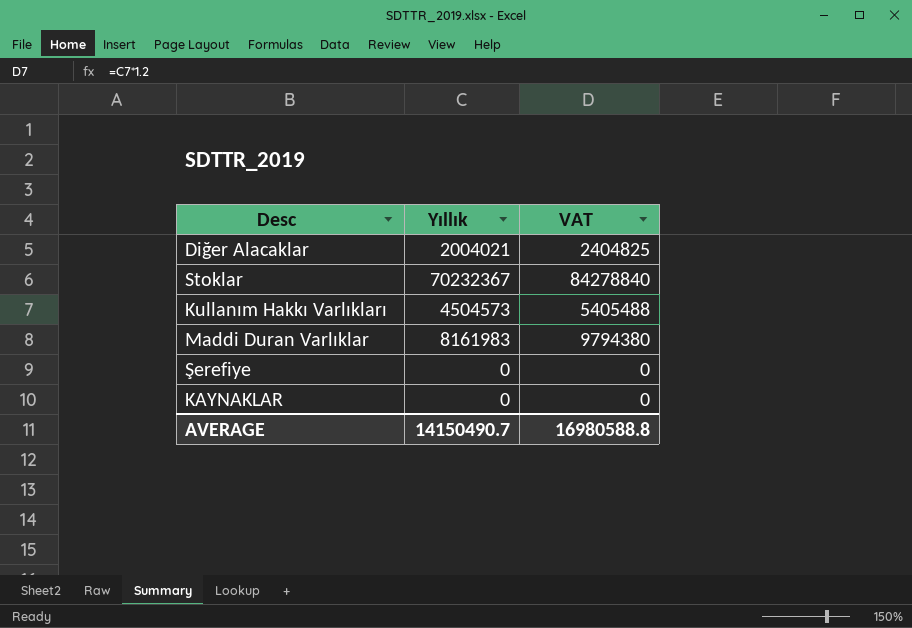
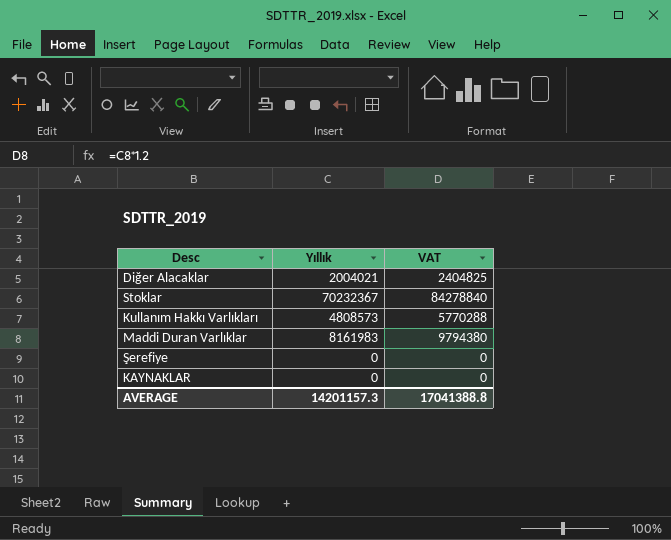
Kullanım Hakkı Varlıkları | Yıllık: 4504573 -> 4808573
Kullanım Hakkı Varlıkları | VAT: 5405488 -> 5770288
AVERAGE | Yıllık: 14150490.7 -> 14201157.3
AVERAGE | VAT: 16980588.8 -> 17041388.8

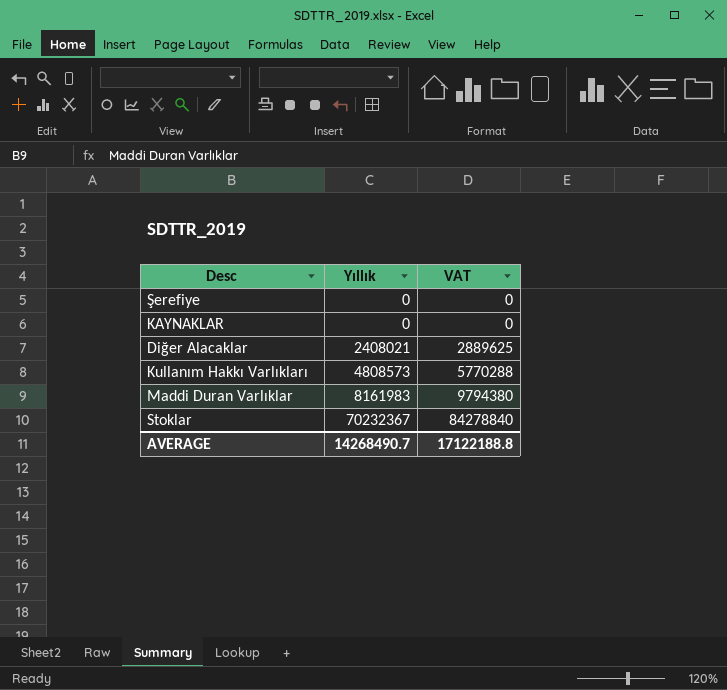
row order: none -> Yıllık ascending
Diğer Alacaklar | Yıllık: 2004021 -> 2408021
Diğer Alacaklar | VAT: 2404825 -> 2889625
AVERAGE | Yıllık: 14201157.3 -> 14268490.7
AVERAGE | VAT: 17041388.8 -> 17122188.8

